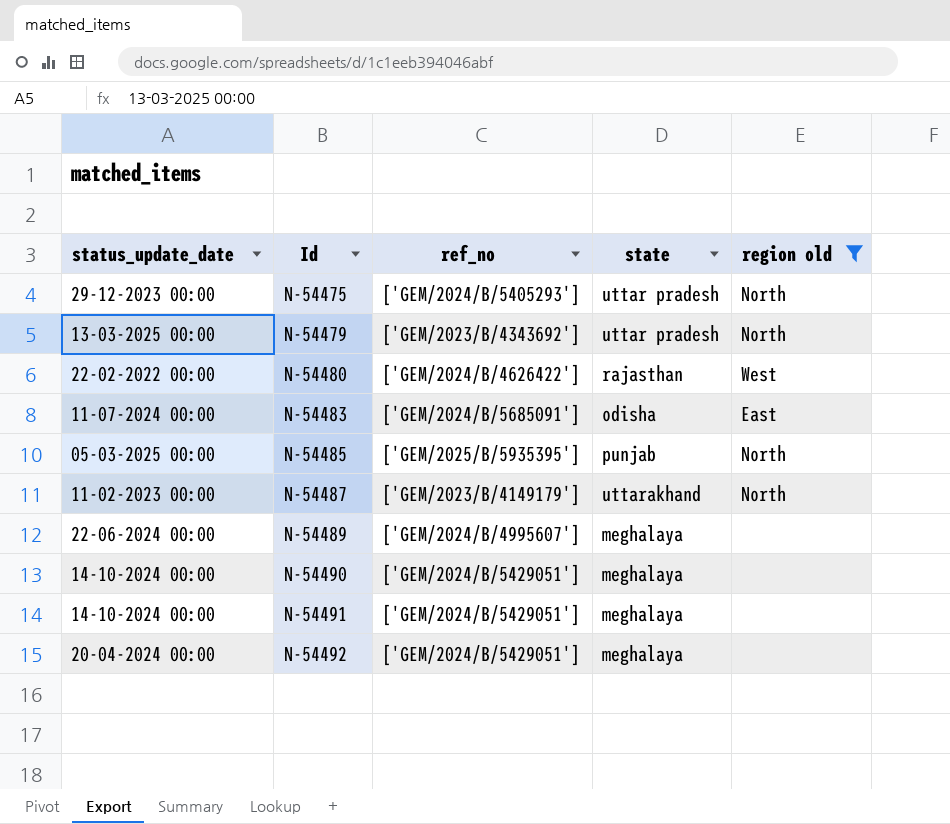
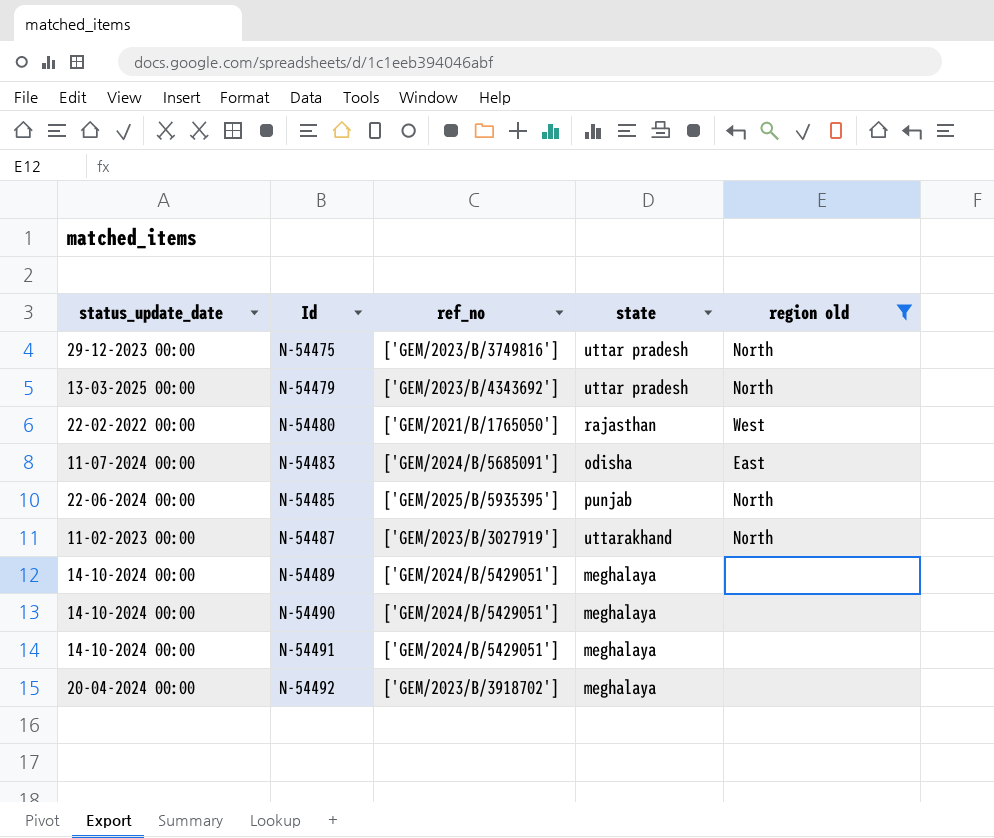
N-54475 | ref_no: ['GEM/2024/B/5405293'] -> ['GEM/2023/B/3749816']
N-54480 | ref_no: ['GEM/2024/B/4626422'] -> ['GEM/2021/B/1765050']
N-54485 | status_update_date: 05-03-2025 00:00 -> 22-06-2024 00:00
N-54487 | ref_no: ['GEM/2023/B/4149179'] -> ['GEM/2023/B/3027919']
N-54489 | status_update_date: 22-06-2024 00:00 -> 14-10-2024 00:00
N-54489 | ref_no: ['GEM/2024/B/4995607'] -> ['GEM/2024/B/5429051']
N-54492 | ref_no: ['GEM/2024/B/5429051'] -> ['GEM/2023/B/3918702']

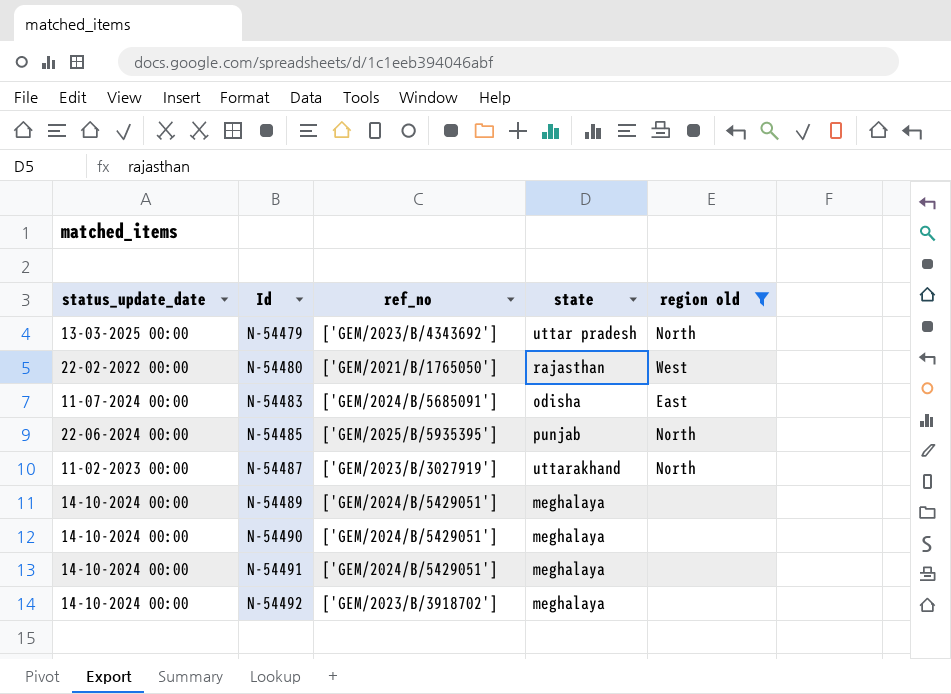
row N-54475: 29-12-2023 00:00 | ['GEM/2023/B/3749816'] | uttar pradesh | North -> none
N-54492 | status_update_date: 20-04-2024 00:00 -> 14-10-2024 00:00

